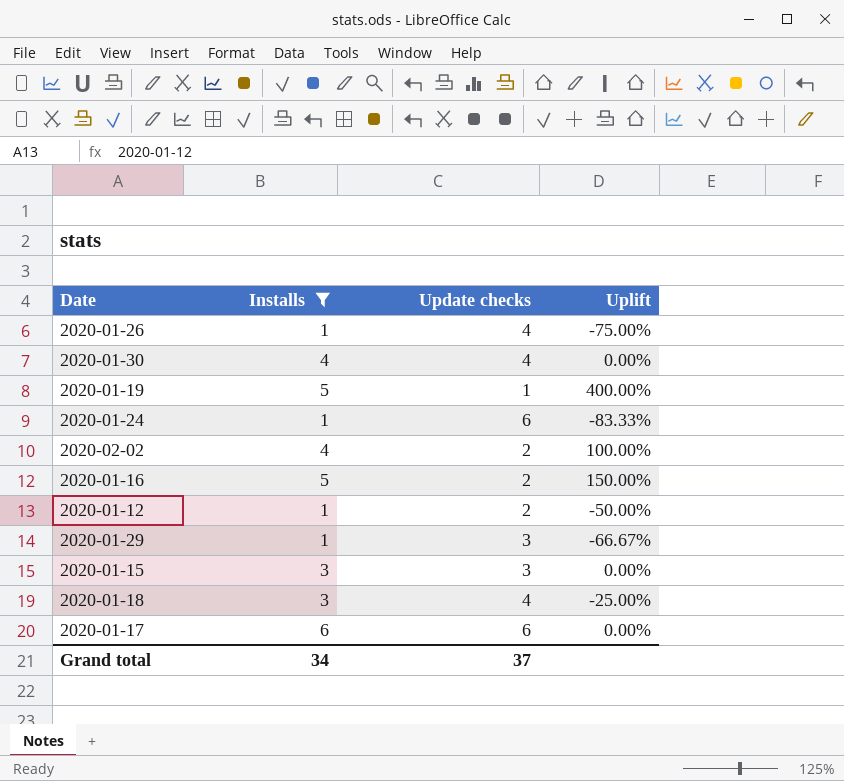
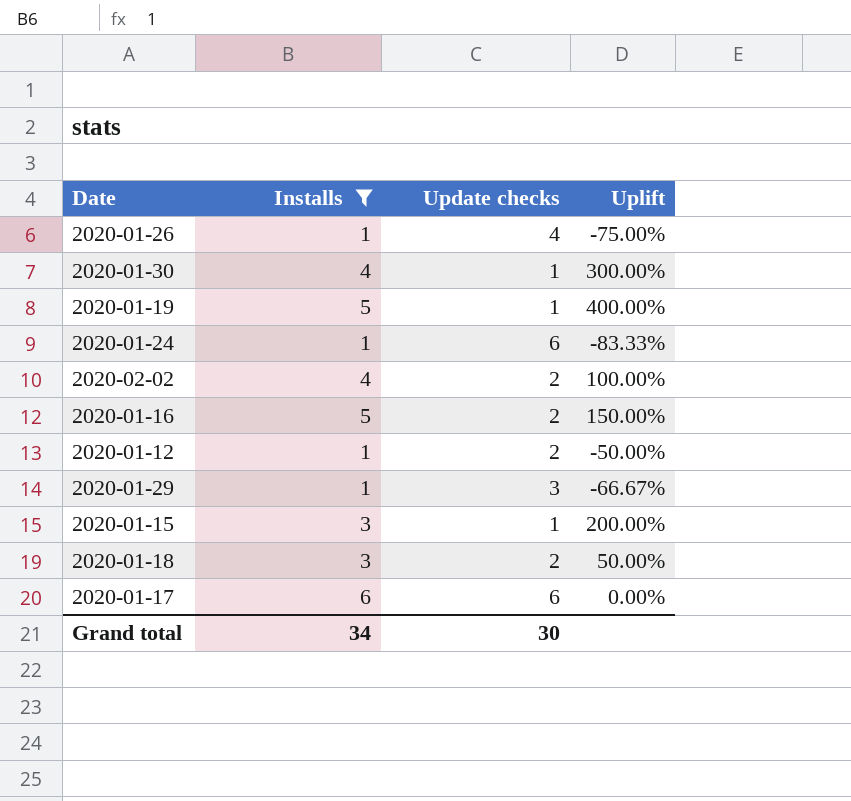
2020-01-30 | Update checks: 4 -> 1
2020-01-30 | Uplift: 0.00% -> 300.00%
2020-01-15 | Update checks: 3 -> 1
2020-01-15 | Uplift: 0.00% -> 200.00%
2020-01-18 | Update checks: 4 -> 2
2020-01-18 | Uplift: -25.00% -> 50.00%
Grand total | Update checks: 37 -> 30

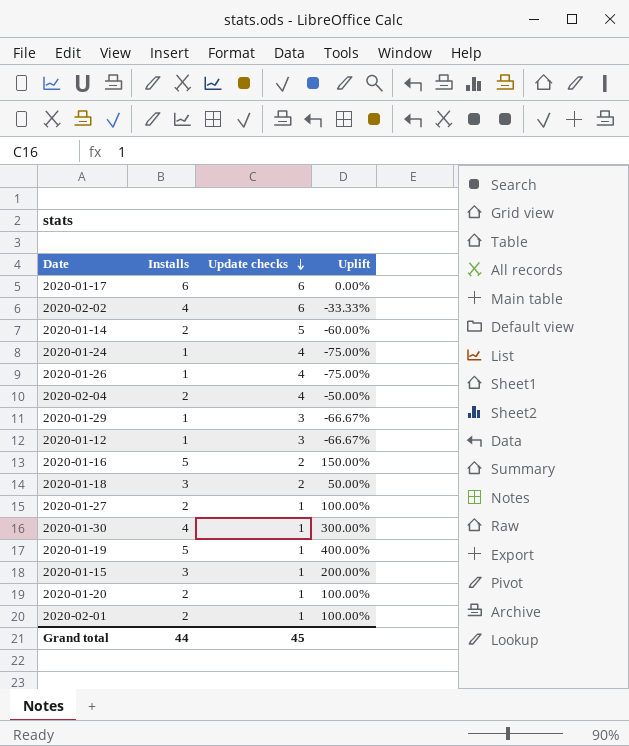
filter: Installs != 2 -> none
row order: none -> Update checks descending
2020-02-02 | Update checks: 2 -> 6
2020-02-02 | Uplift: 100.00% -> -33.33%
2020-01-24 | Update checks: 6 -> 4
2020-01-24 | Uplift: -83.33% -> -75.00%
2020-01-12 | Update checks: 2 -> 3
2020-01-12 | Uplift: -50.00% -> -66.67%
Grand total | Installs: 34 -> 44
Grand total | Update checks: 30 -> 45

